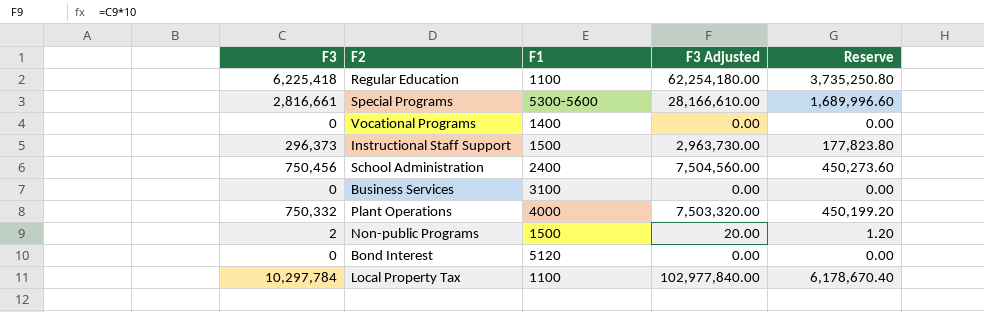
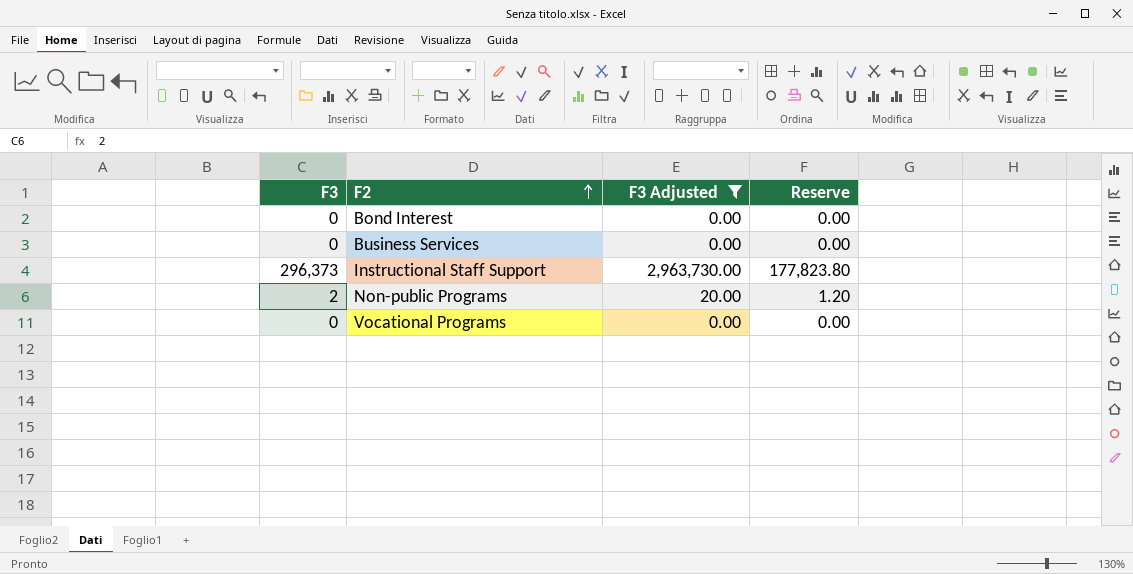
filter: none -> F3 Adjusted <= 2,963,730.00
row order: none -> F2 ascending
column F1 | position: 3 -> none

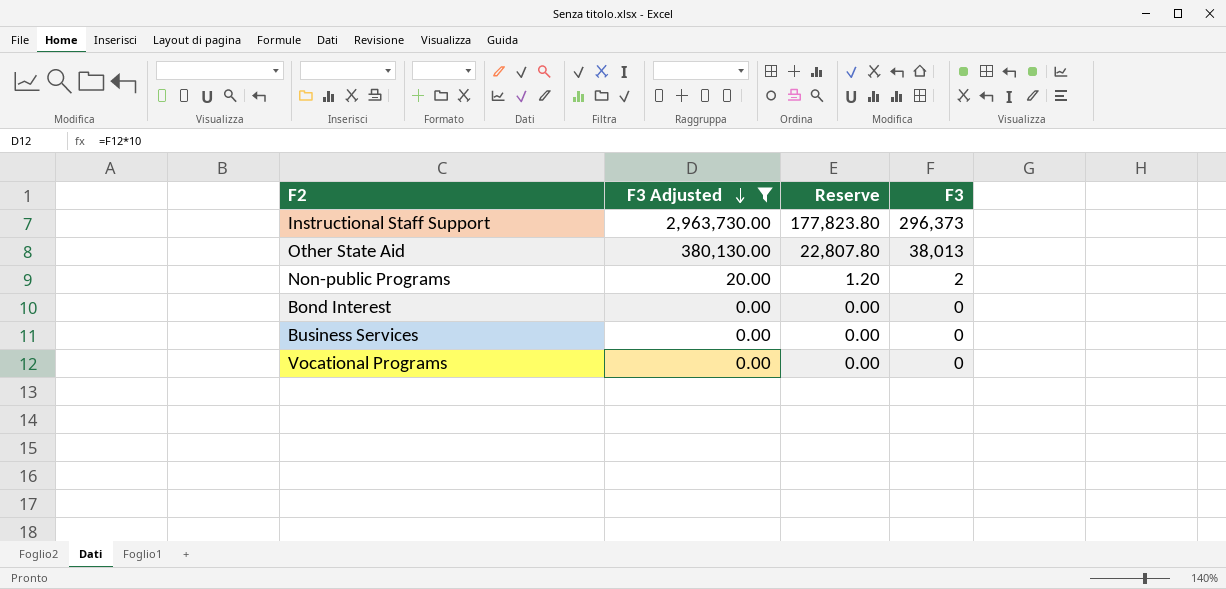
row order: F2 ascending -> F3 Adjusted descending
column F3 | position: 1 -> 4
row Other State Aid: none -> 380,130.00 | 22,807.80 | 38,013

